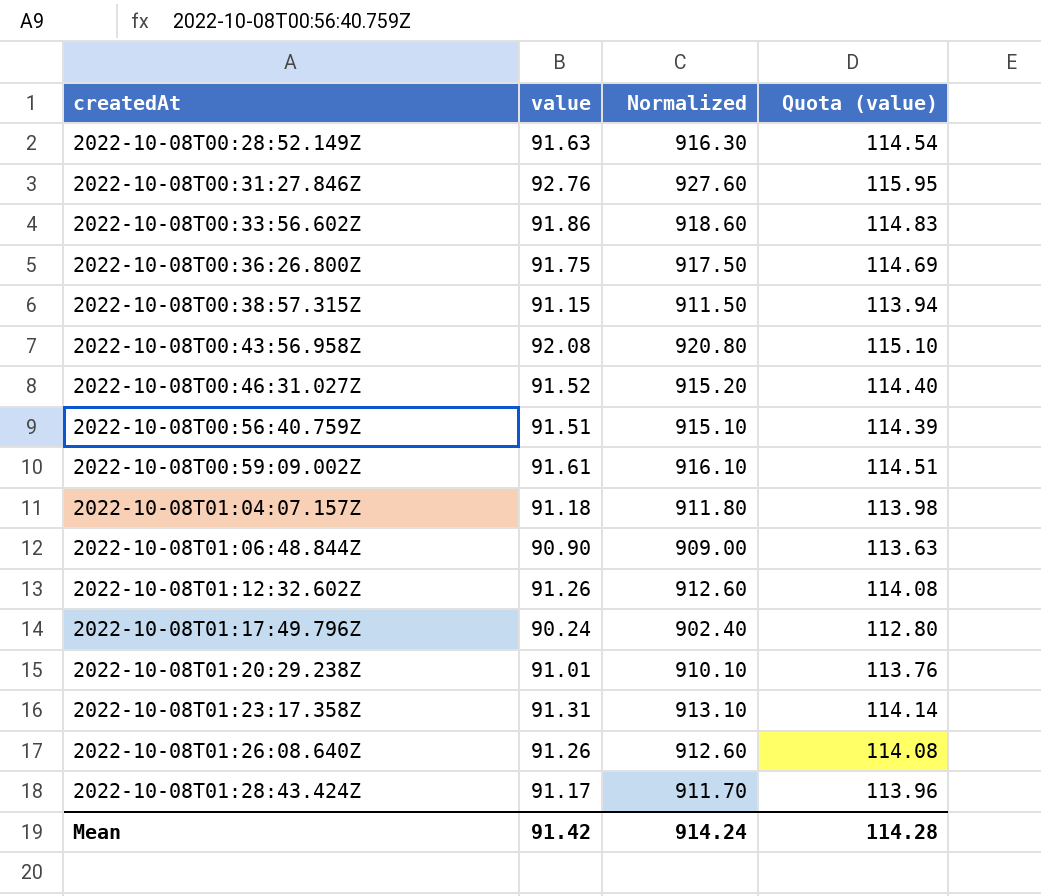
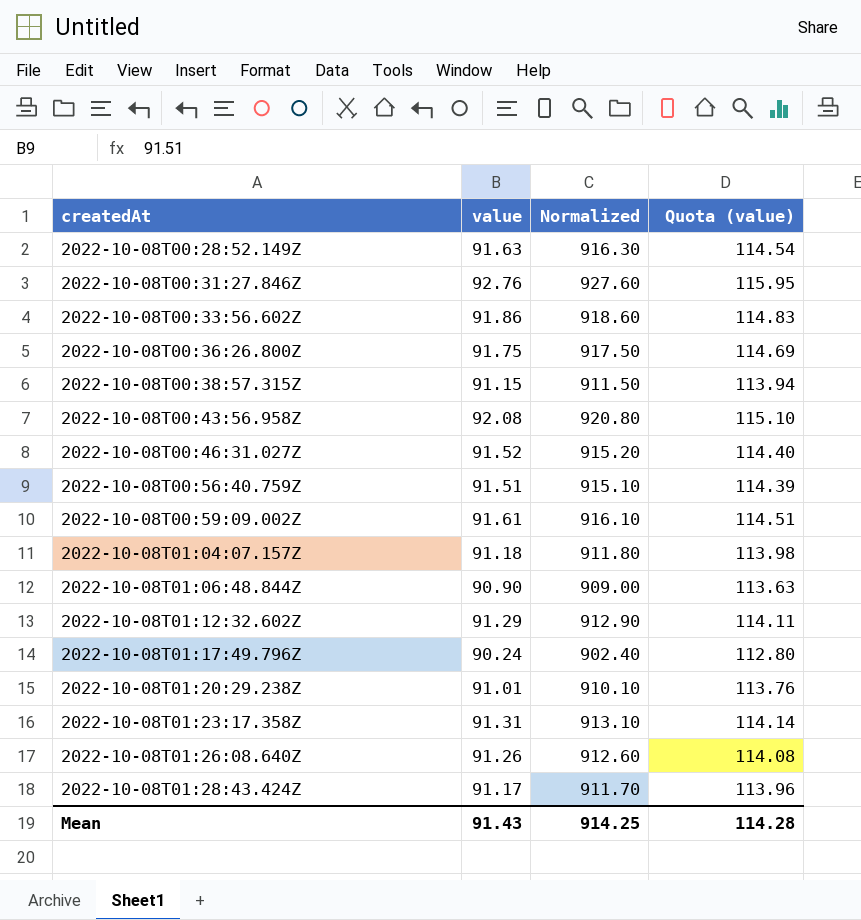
2022-10-08T01:12:32.602Z | value: 91.26 -> 91.29
2022-10-08T01:12:32.602Z | Normalized: 912.60 -> 912.90
2022-10-08T01:12:32.602Z | Quota (value): 114.08 -> 114.11
Mean | value: 91.42 -> 91.43
Mean | Normalized: 914.24 -> 914.25

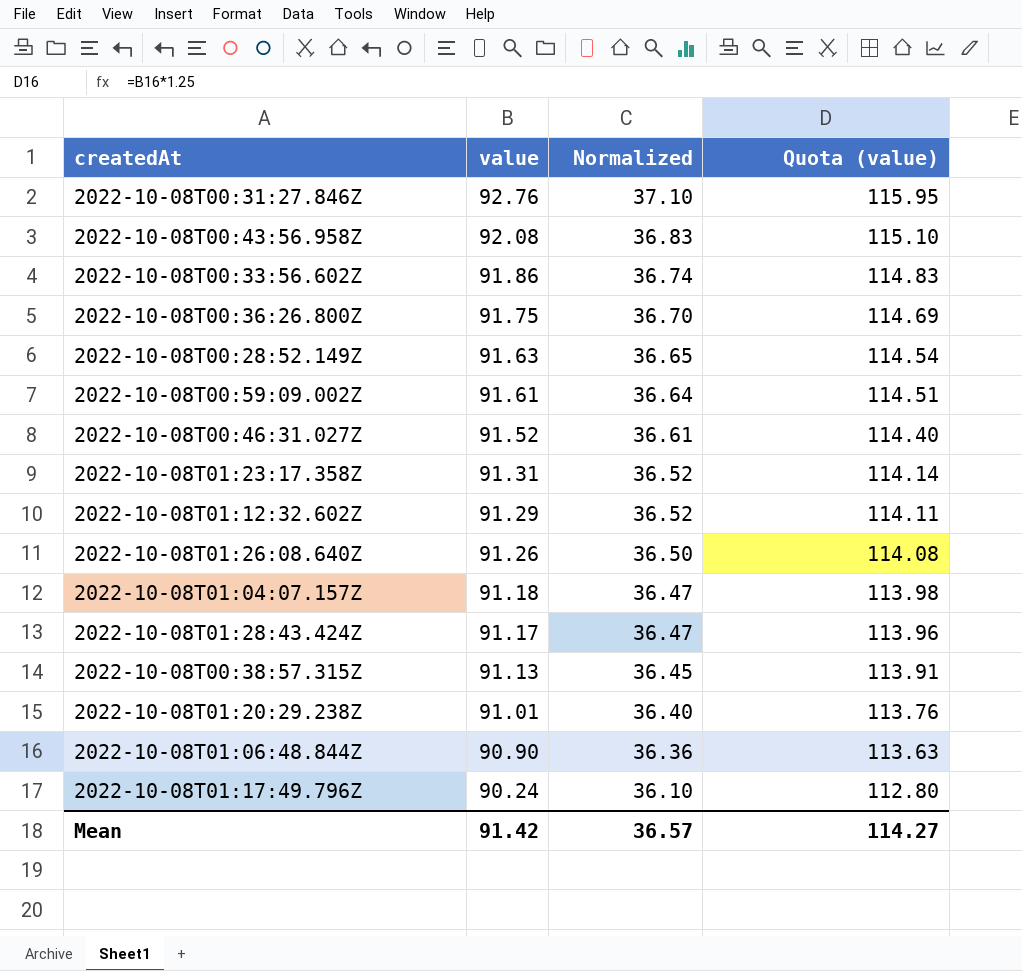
row order: createdAt ascending -> value descending
column Normalized | formula: [value] * 10 -> [value] * 0.4
row 2022-10-08T00:56:40.759Z: 91.51 | 915.10 | 114.39 -> none
2022-10-08T00:38:57.315Z | value: 91.15 -> 91.13
2022-10-08T00:38:57.315Z | Quota (value): 113.94 -> 113.91
Mean | value: 91.43 -> 91.42
Mean | Normalized: 914.25 -> 36.57
Mean | Quota (value): 114.28 -> 114.27

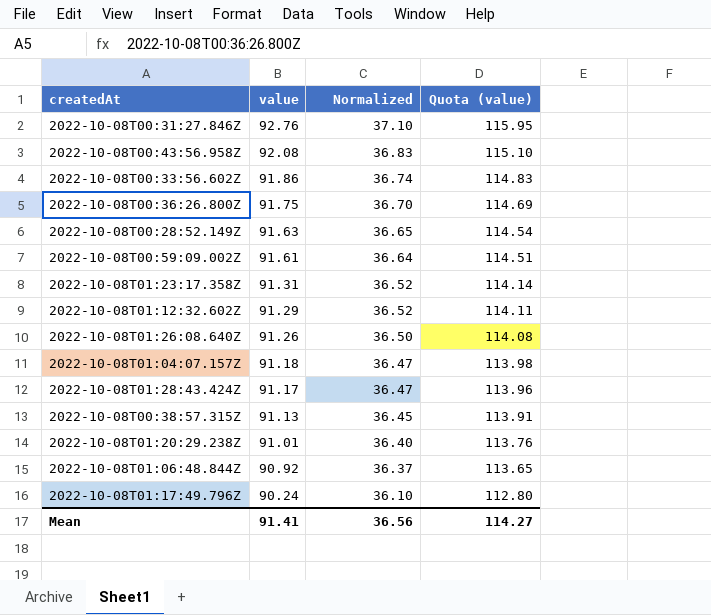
row 2022-10-08T00:46:31.027Z: 91.52 | 36.61 | 114.40 -> none
2022-10-08T01:06:48.844Z | value: 90.90 -> 90.92
2022-10-08T01:06:48.844Z | Normalized: 36.36 -> 36.37
2022-10-08T01:06:48.844Z | Quota (value): 113.63 -> 113.65
Mean | value: 91.42 -> 91.41
Mean | Normalized: 36.57 -> 36.56

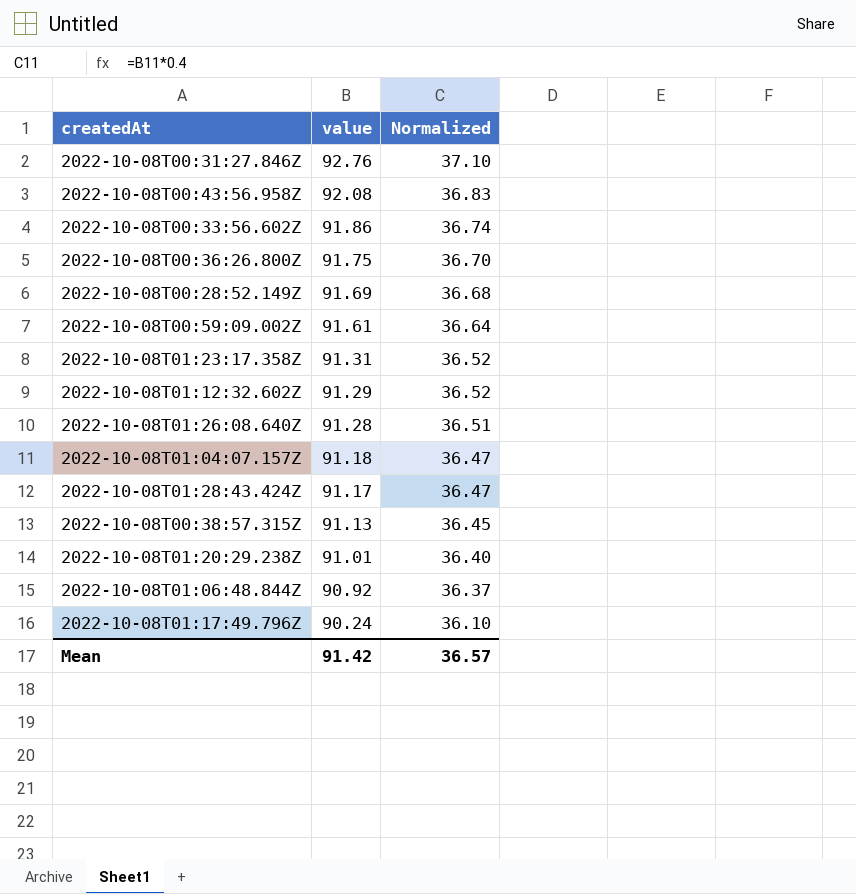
column Quota (value) | formula: [value] * 1.25 -> none
2022-10-08T00:28:52.149Z | value: 91.63 -> 91.69
2022-10-08T00:28:52.149Z | Normalized: 36.65 -> 36.68
2022-10-08T01:26:08.640Z | value: 91.26 -> 91.28
2022-10-08T01:26:08.640Z | Normalized: 36.50 -> 36.51
Mean | value: 91.41 -> 91.42
Mean | Normalized: 36.56 -> 36.57

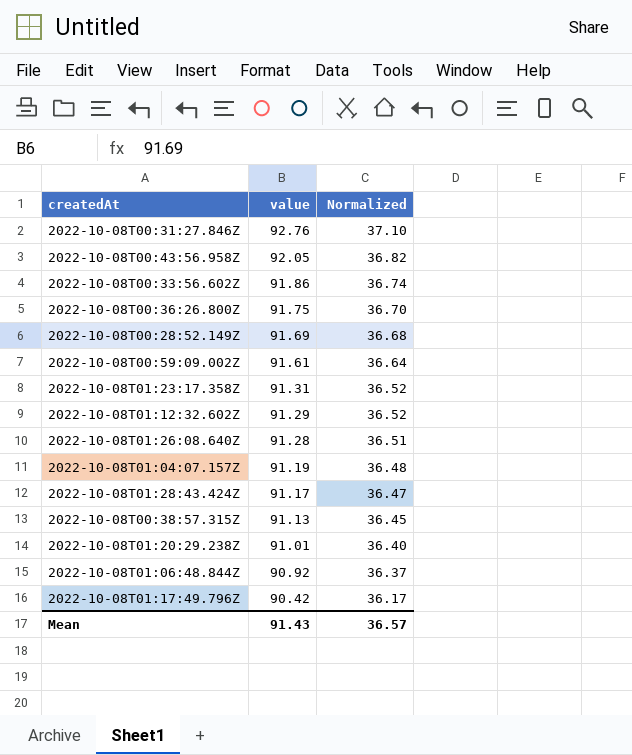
2022-10-08T00:43:56.958Z | value: 92.08 -> 92.05
2022-10-08T00:43:56.958Z | Normalized: 36.83 -> 36.82
2022-10-08T01:04:07.157Z | value: 91.18 -> 91.19
2022-10-08T01:04:07.157Z | Normalized: 36.47 -> 36.48
2022-10-08T01:17:49.796Z | value: 90.24 -> 90.42
2022-10-08T01:17:49.796Z | Normalized: 36.10 -> 36.17
Mean | value: 91.42 -> 91.43

